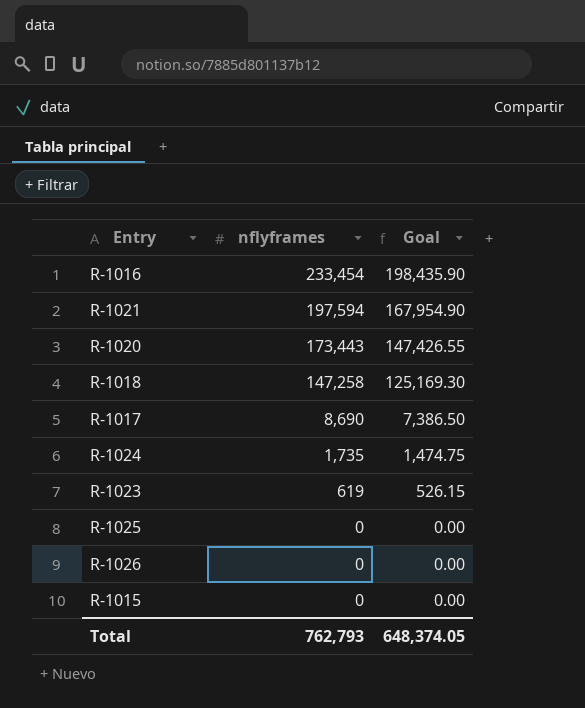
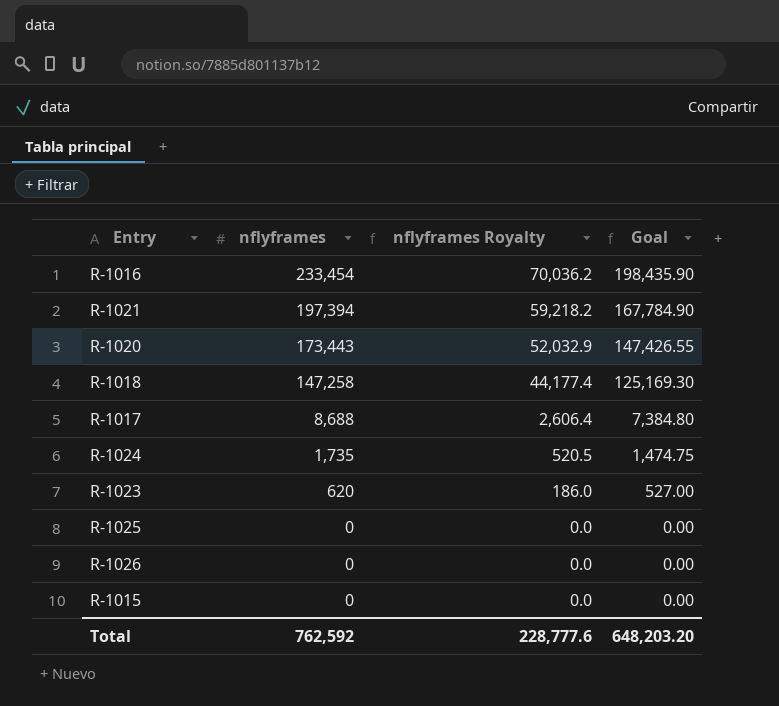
column nflyframes Royalty | formula: none -> [nflyframes] * 0.3
R-1021 | nflyframes: 197,594 -> 197,394
R-1021 | Goal: 167,954.90 -> 167,784.90
R-1017 | nflyframes: 8,690 -> 8,688
R-1017 | Goal: 7,386.50 -> 7,384.80
R-1023 | nflyframes: 619 -> 620
R-1023 | Goal: 526.15 -> 527.00
Total | nflyframes: 762,793 -> 762,592
Total | Goal: 648,374.05 -> 648,203.20

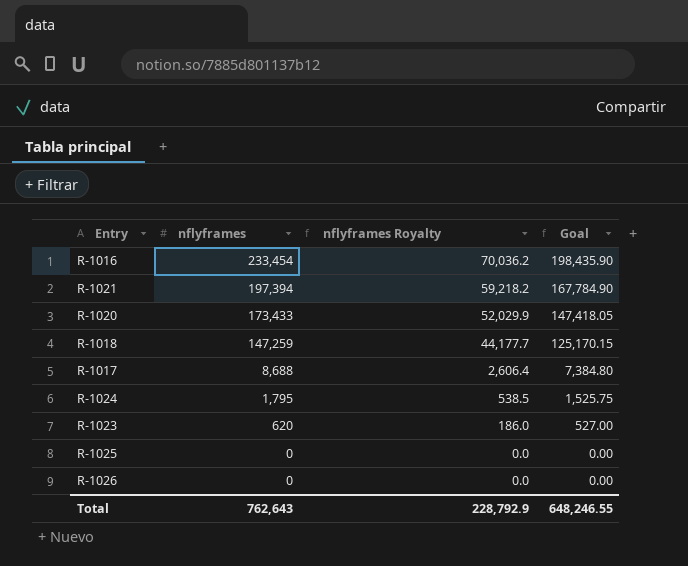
row R-1015: 0 | 0.0 | 0.00 -> none
R-1020 | nflyframes: 173,443 -> 173,433
R-1020 | nflyframes Royalty: 52,032.9 -> 52,029.9
R-1020 | Goal: 147,426.55 -> 147,418.05
R-1018 | nflyframes: 147,258 -> 147,259
R-1018 | nflyframes Royalty: 44,177.4 -> 44,177.7
R-1018 | Goal: 125,169.30 -> 125,170.15
R-1024 | nflyframes: 1,735 -> 1,795
R-1024 | nflyframes Royalty: 520.5 -> 538.5
R-1024 | Goal: 1,474.75 -> 1,525.75
Total | nflyframes: 762,592 -> 762,643
Total | nflyframes Royalty: 228,777.6 -> 228,792.9
Total | Goal: 648,203.20 -> 648,246.55

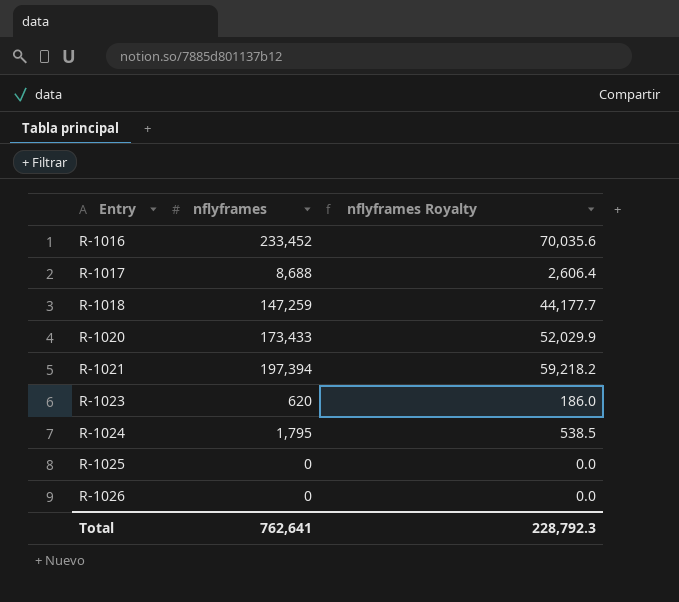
row order: nflyframes descending -> Entry ascending
column Goal | formula: [nflyframes] * 0.85 -> none
R-1016 | nflyframes: 233,454 -> 233,452
R-1016 | nflyframes Royalty: 70,036.2 -> 70,035.6
Total | nflyframes: 762,643 -> 762,641
Total | nflyframes Royalty: 228,792.9 -> 228,792.3

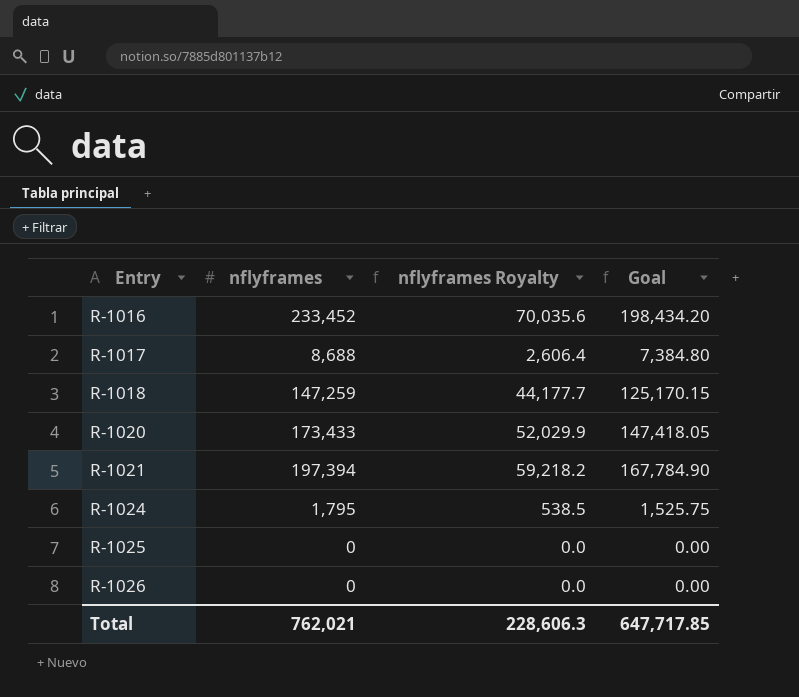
column Goal | formula: none -> [nflyframes] * 0.85
row R-1023: 620 | 186.0 -> none
Total | nflyframes: 762,641 -> 762,021
Total | nflyframes Royalty: 228,792.3 -> 228,606.3

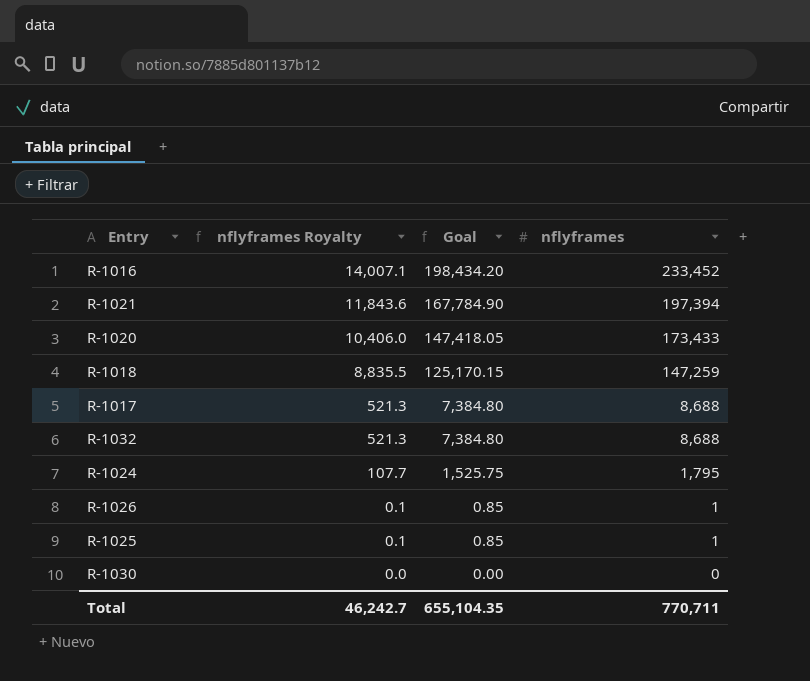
row order: Entry ascending -> nflyframes Royalty descending
column nflyframes Royalty | formula: [nflyframes] * 0.3 -> [nflyframes] * 0.06
column nflyframes | position: 2 -> 4
row R-1032: none -> 521.3 | 7,384.80 | 8,688
R-1026 | Goal: 0.00 -> 0.85
R-1026 | nflyframes: 0 -> 1
R-1025 | Goal: 0.00 -> 0.85
R-1025 | nflyframes: 0 -> 1
row R-1030: none -> 0.0 | 0.00 | 0
Total | nflyframes Royalty: 228,606.3 -> 46,242.7
Total | Goal: 647,717.85 -> 655,104.35
Total | nflyframes: 762,021 -> 770,711

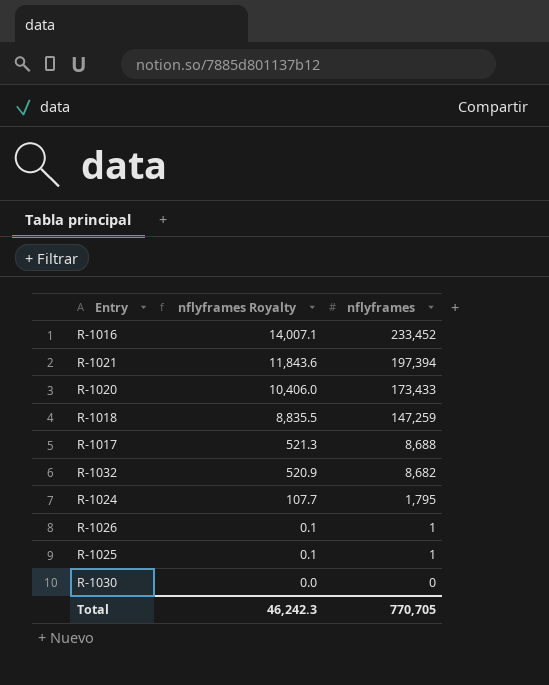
column Goal | formula: [nflyframes] * 0.85 -> none
R-1032 | nflyframes Royalty: 521.3 -> 520.9
R-1032 | nflyframes: 8,688 -> 8,682
Total | nflyframes Royalty: 46,242.7 -> 46,242.3
Total | nflyframes: 770,711 -> 770,705

